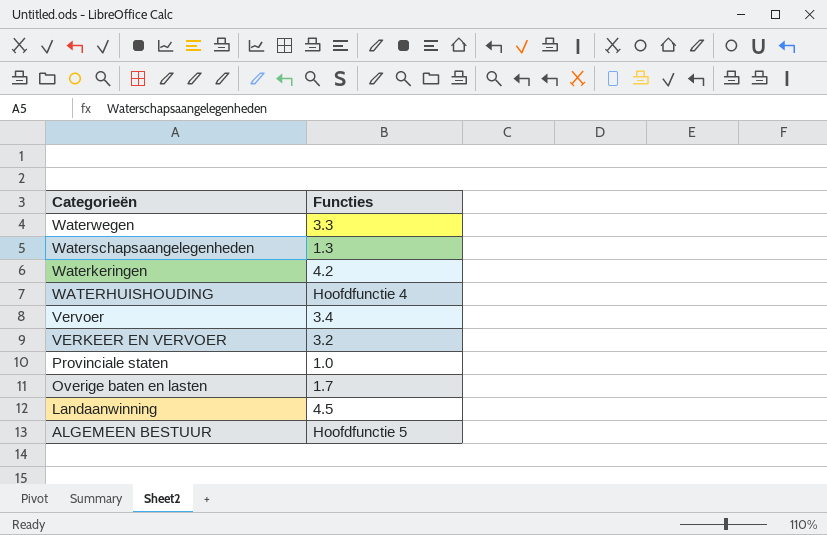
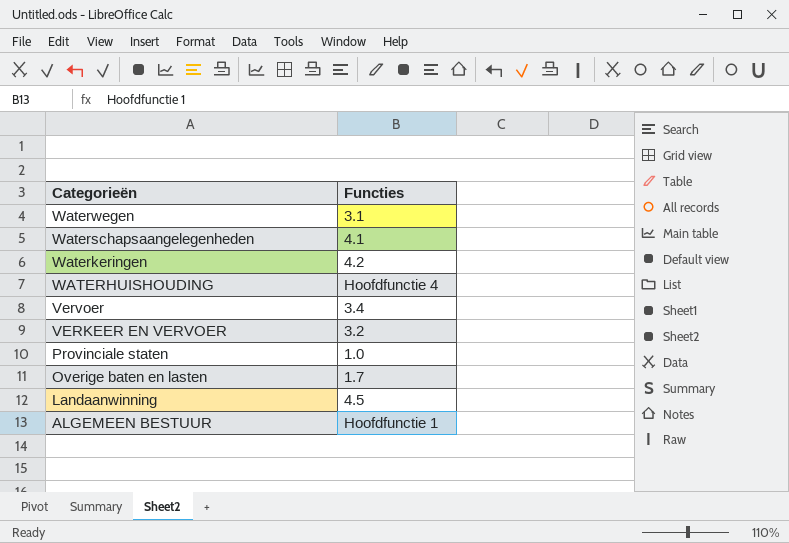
Waterwegen | Functies: 3.3 -> 3.1
Waterschapsaangelegenheden | Functies: 1.3 -> 4.1
ALGEMEEN BESTUUR | Functies: Hoofdfunctie 5 -> Hoofdfunctie 1

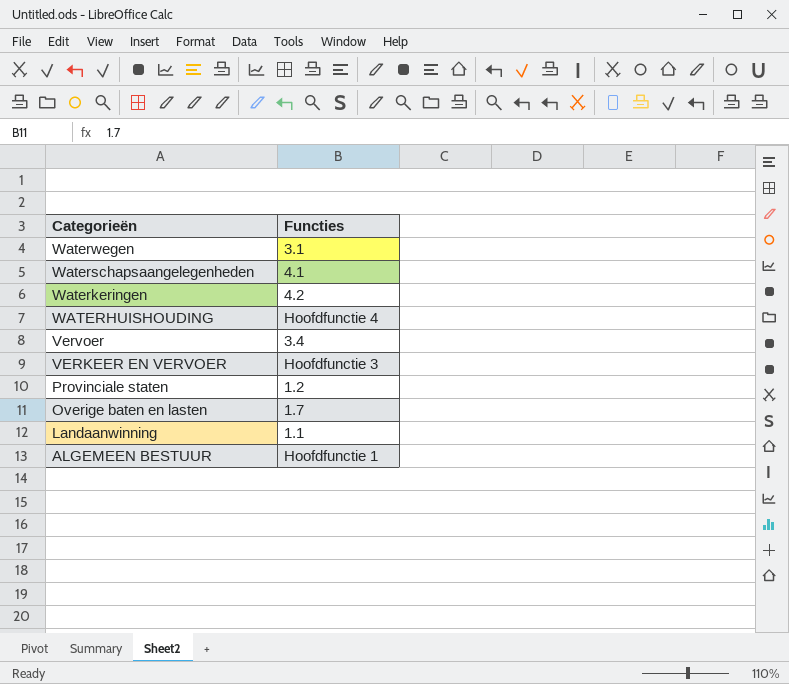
VERKEER EN VERVOER | Functies: 3.2 -> Hoofdfunctie 3
Provinciale staten | Functies: 1.0 -> 1.2
Landaanwinning | Functies: 4.5 -> 1.1

